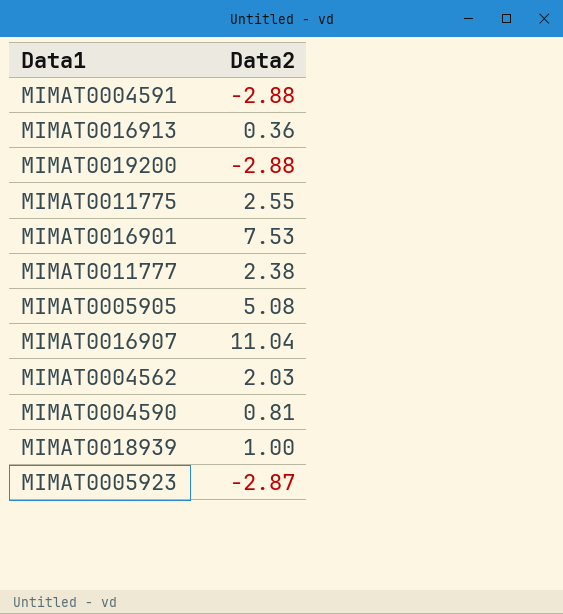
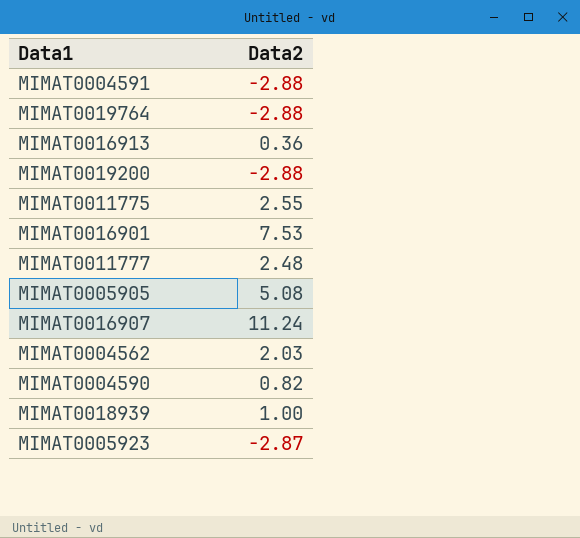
row MIMAT0019764: none -> -2.88
MIMAT0011777 | Data2: 2.38 -> 2.48
MIMAT0016907 | Data2: 11.04 -> 11.24
MIMAT0004590 | Data2: 0.81 -> 0.82

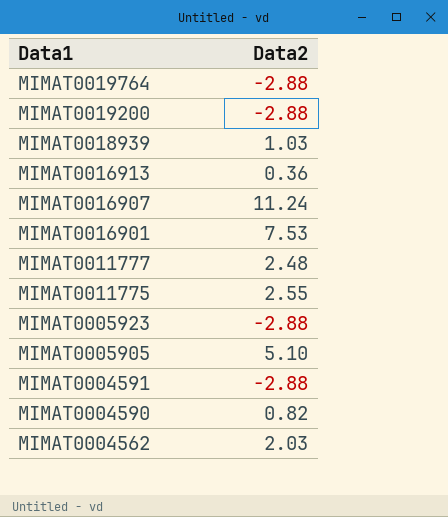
row order: none -> Data1 descending
MIMAT0018939 | Data2: 1.00 -> 1.03
MIMAT0005923 | Data2: -2.87 -> -2.88
MIMAT0005905 | Data2: 5.08 -> 5.10

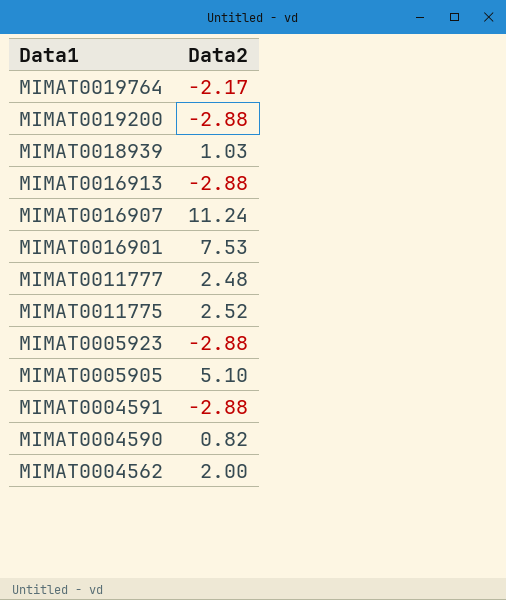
MIMAT0019764 | Data2: -2.88 -> -2.17
MIMAT0016913 | Data2: 0.36 -> -2.88
MIMAT0011775 | Data2: 2.55 -> 2.52
MIMAT0004562 | Data2: 2.03 -> 2.00

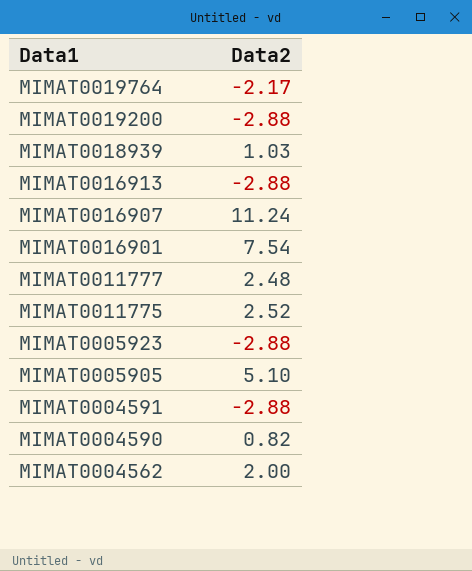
MIMAT0016901 | Data2: 7.53 -> 7.54

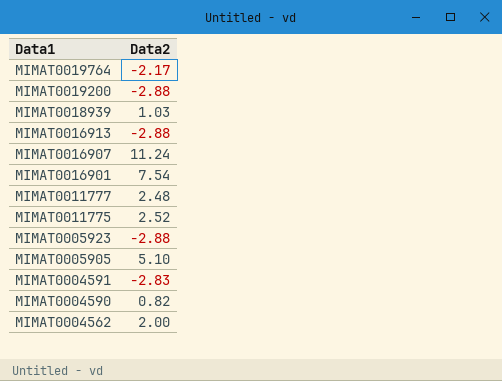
MIMAT0004591 | Data2: -2.88 -> -2.83

